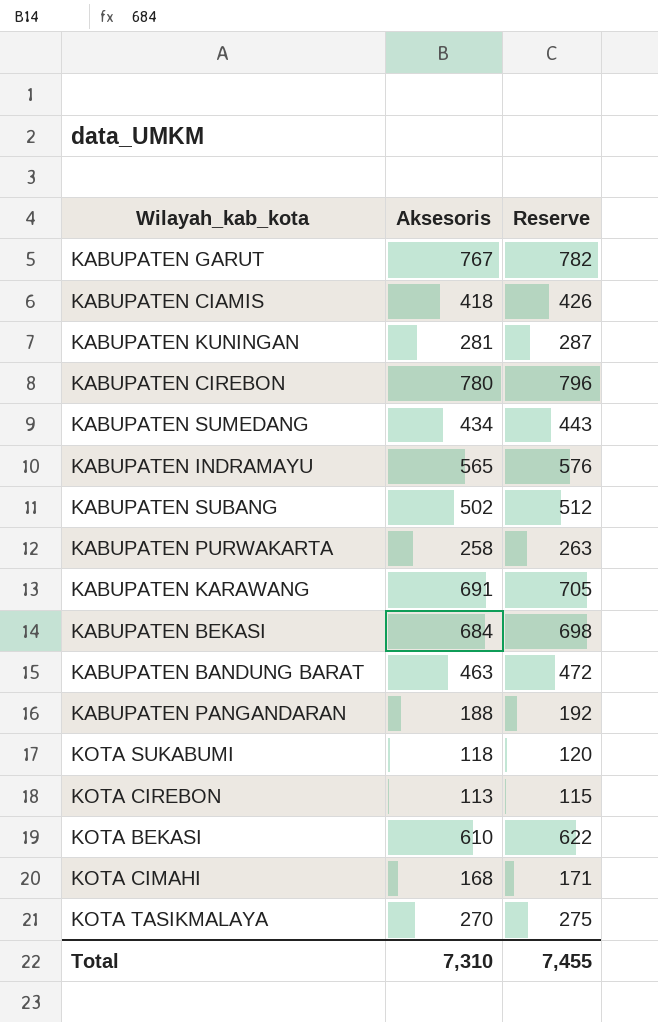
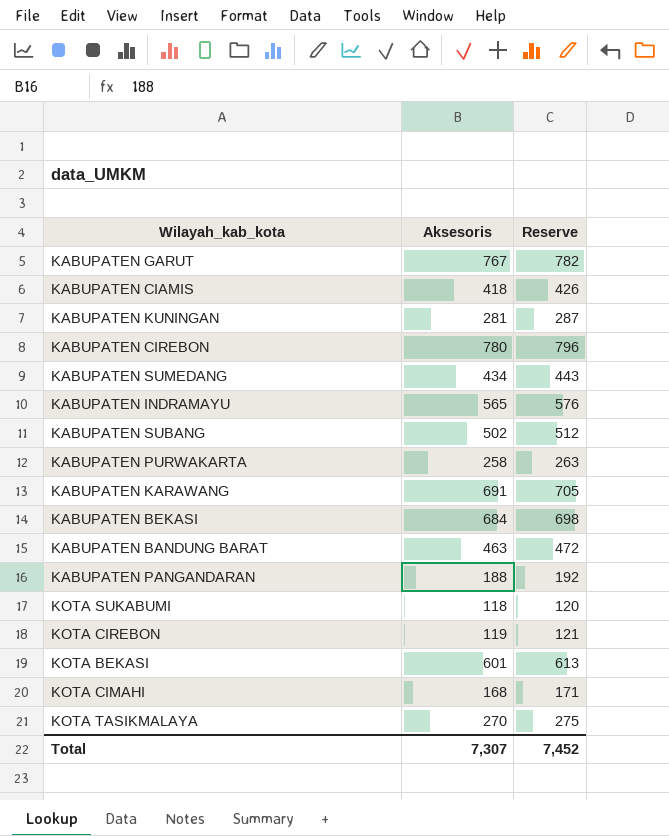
KOTA CIREBON | Aksesoris: 113 -> 119
KOTA CIREBON | Reserve: 115 -> 121
KOTA BEKASI | Aksesoris: 610 -> 601
KOTA BEKASI | Reserve: 622 -> 613
Total | Aksesoris: 7,310 -> 7,307
Total | Reserve: 7,455 -> 7,452

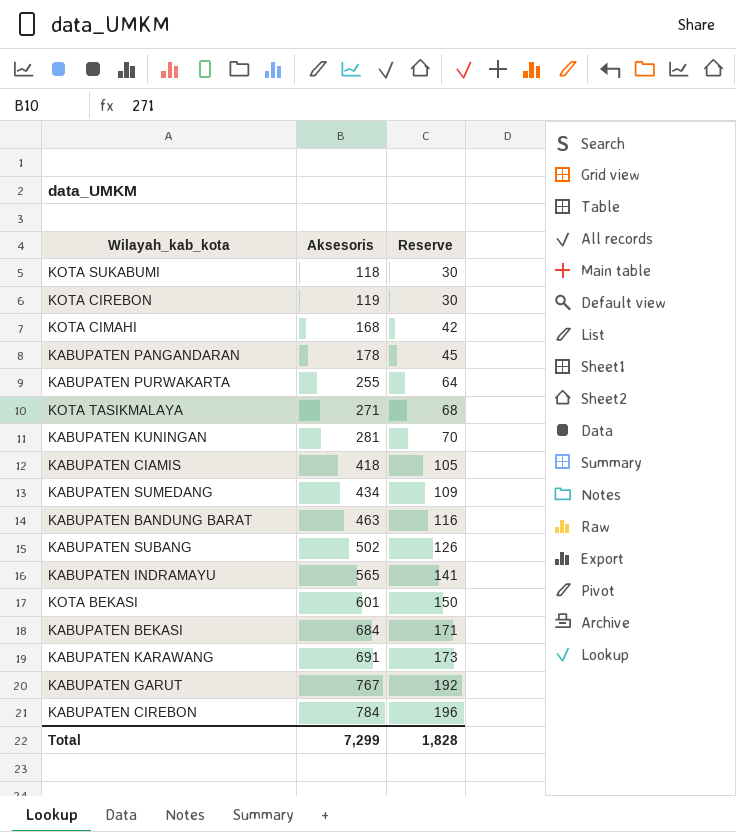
row order: none -> Aksesoris ascending
column Reserve | formula: [Aksesoris] * 1.02 -> [Aksesoris] * 0.25
KABUPATEN PANGANDARAN | Aksesoris: 188 -> 178
KABUPATEN PURWAKARTA | Aksesoris: 258 -> 255
KOTA TASIKMALAYA | Aksesoris: 270 -> 271
KABUPATEN CIREBON | Aksesoris: 780 -> 784
Total | Aksesoris: 7,307 -> 7,299
Total | Reserve: 7,452 -> 1,828

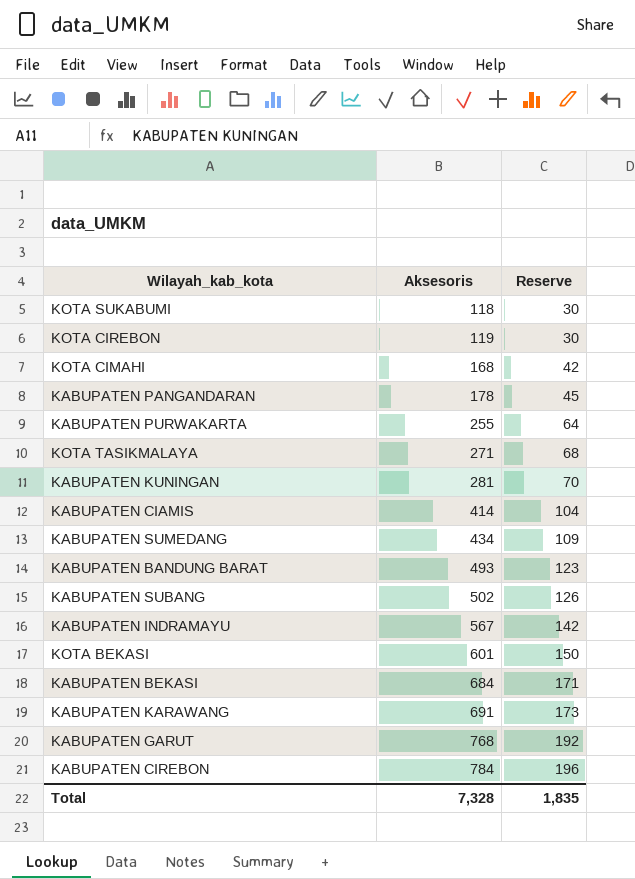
KABUPATEN CIAMIS | Aksesoris: 418 -> 414
KABUPATEN CIAMIS | Reserve: 105 -> 104
KABUPATEN BANDUNG BARAT | Aksesoris: 463 -> 493
KABUPATEN BANDUNG BARAT | Reserve: 116 -> 123
KABUPATEN INDRAMAYU | Aksesoris: 565 -> 567
KABUPATEN INDRAMAYU | Reserve: 141 -> 142
KABUPATEN GARUT | Aksesoris: 767 -> 768
Total | Aksesoris: 7,299 -> 7,328
Total | Reserve: 1,828 -> 1,835

